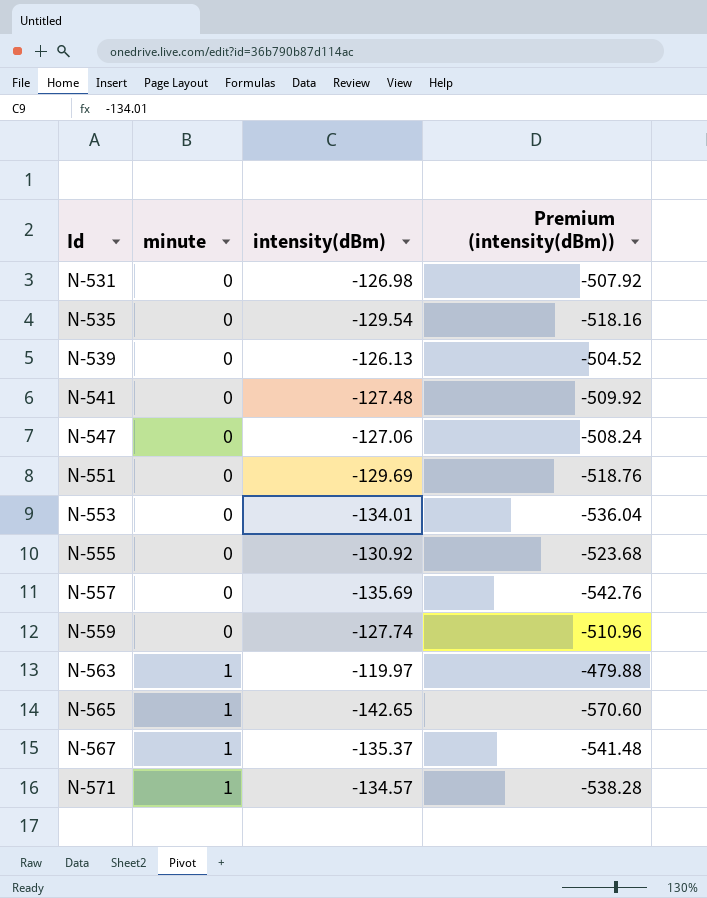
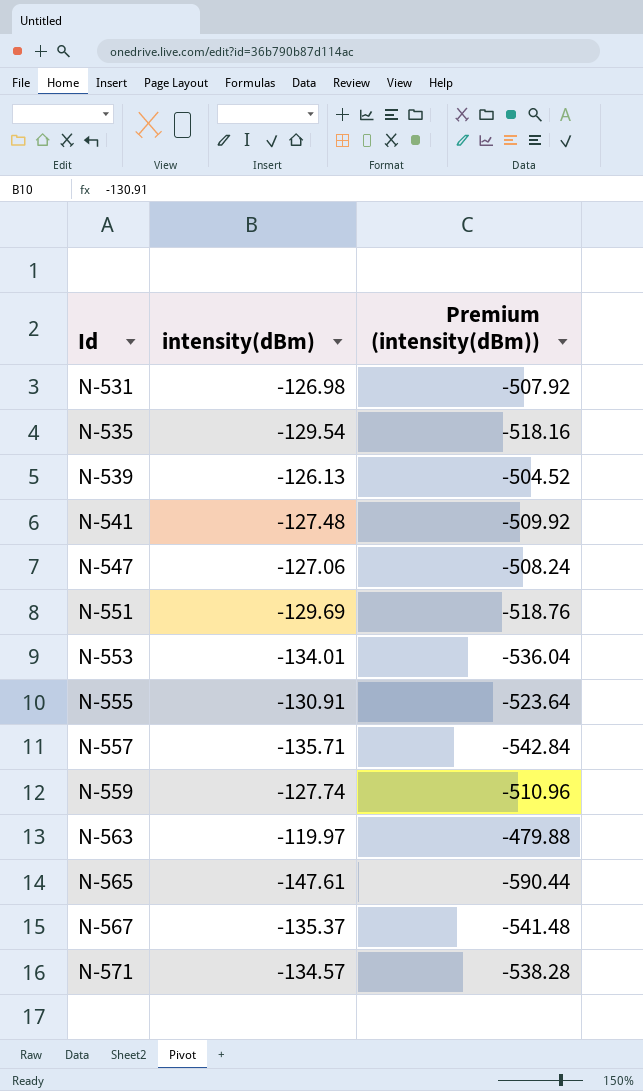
column minute | position: 2 -> none
N-555 | intensity(dBm): -130.92 -> -130.91
N-555 | Premium (intensity(dBm)): -523.68 -> -523.64
N-557 | intensity(dBm): -135.69 -> -135.71
N-557 | Premium (intensity(dBm)): -542.76 -> -542.84
N-565 | intensity(dBm): -142.65 -> -147.61
N-565 | Premium (intensity(dBm)): -570.60 -> -590.44

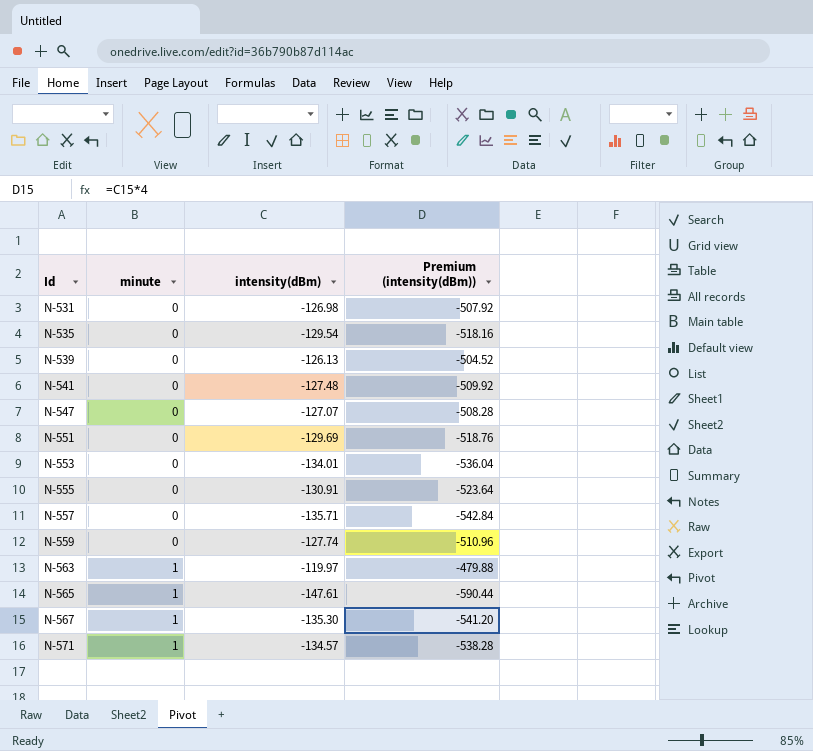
column minute | position: none -> 2
N-547 | intensity(dBm): -127.06 -> -127.07
N-547 | Premium (intensity(dBm)): -508.24 -> -508.28
N-567 | intensity(dBm): -135.37 -> -135.30
N-567 | Premium (intensity(dBm)): -541.48 -> -541.20

